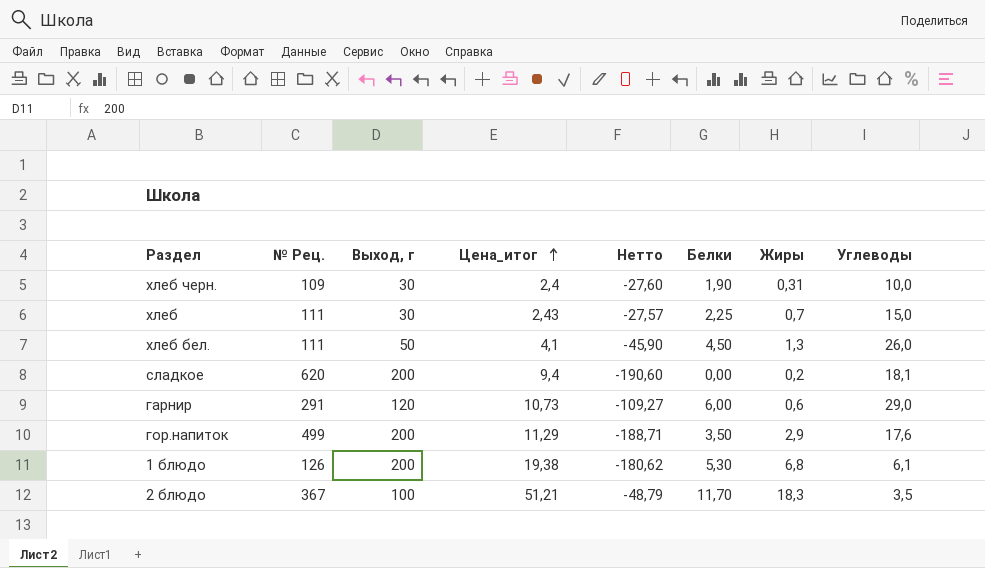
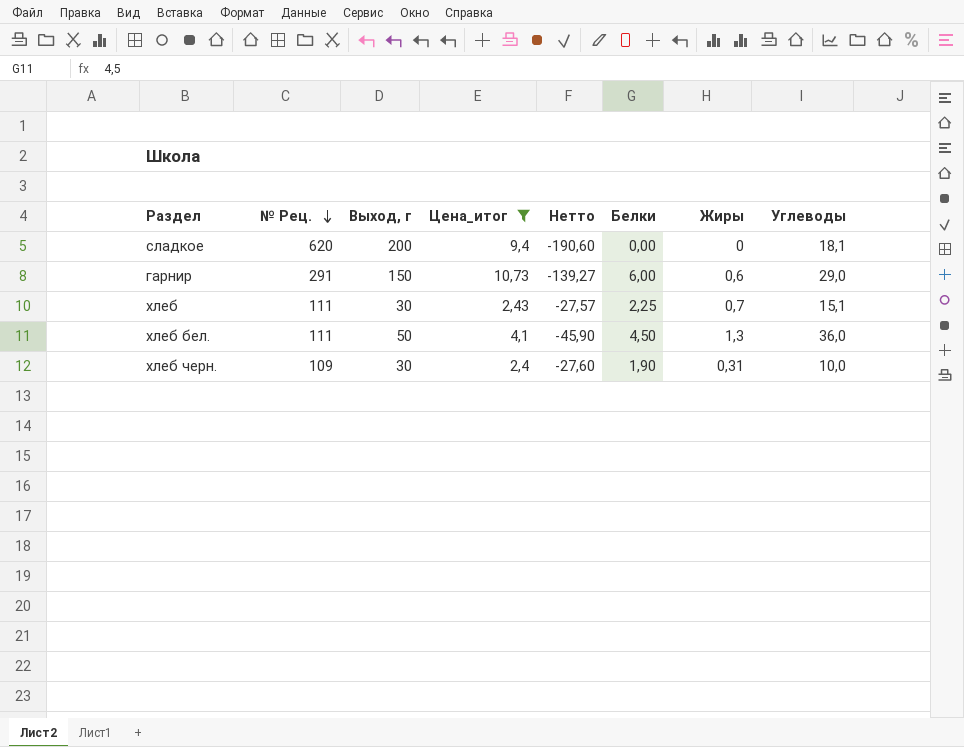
filter: none -> Цена_итог <= 10,73
row order: Цена_итог ascending -> № Рец. descending
сладкое | Жиры: 0,2 -> 0
гарнир | Выход, г: 120 -> 150
гарнир | Нетто: -109,27 -> -139,27
хлеб | Углеводы: 15,0 -> 15,1
хлеб бел. | Углеводы: 26,0 -> 36,0

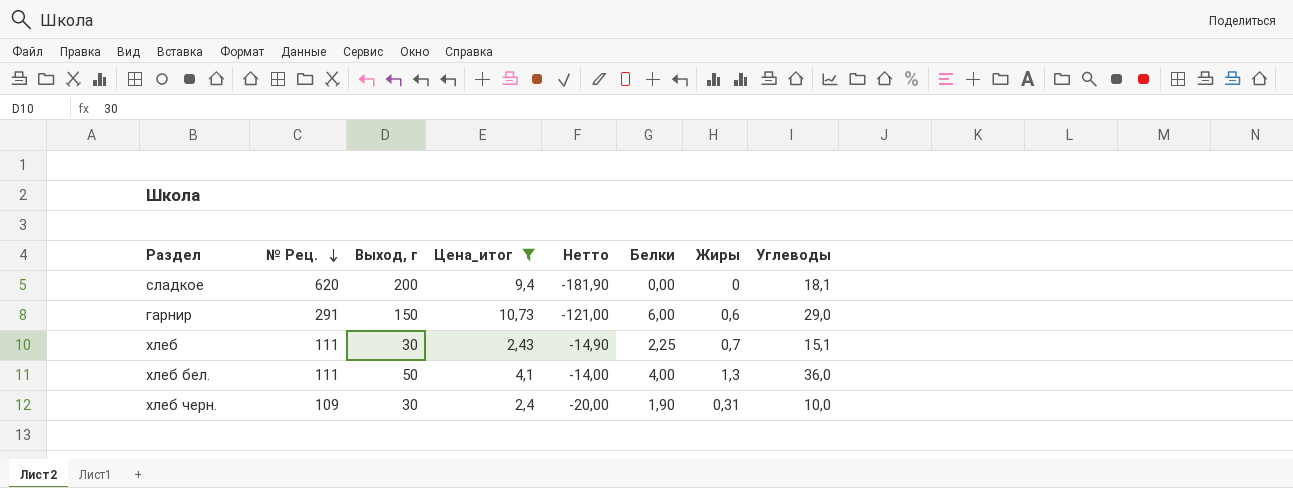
column Нетто | formula: [Цена_итог] - [Выход, г] -> [Углеводы] - [Выход, г]
хлеб бел. | Белки: 4,50 -> 4,00

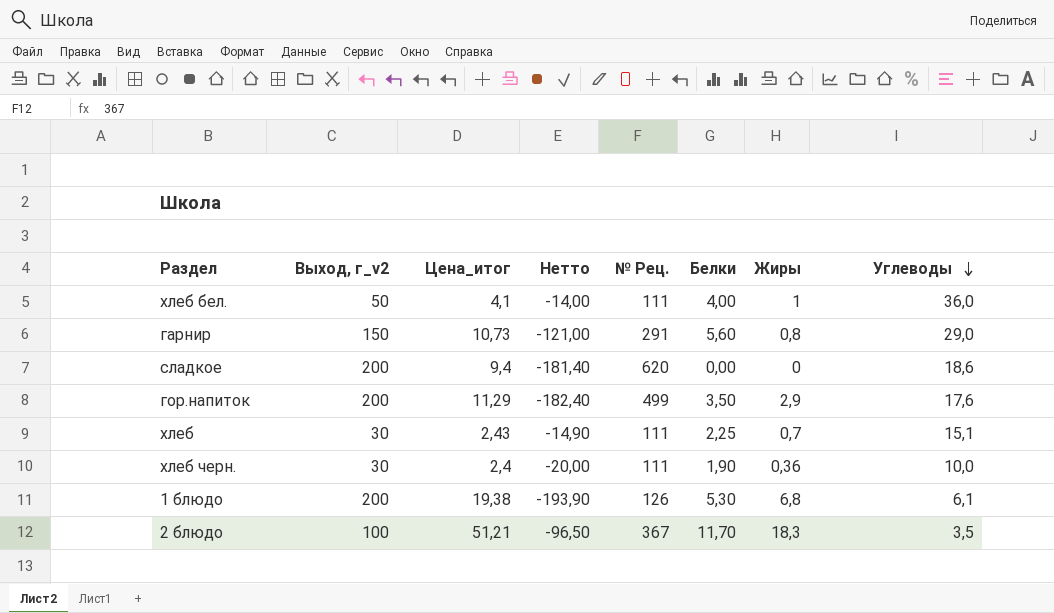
filter: Цена_итог <= 10,73 -> none
row order: № Рец. descending -> Углеводы descending
column name: Выход, г -> Выход, г_v2
column № Рец. | position: 2 -> 5
хлеб бел. | Жиры: 1,3 -> 1
гарнир | Белки: 6,00 -> 5,60
гарнир | Жиры: 0,6 -> 0,8
сладкое | Нетто: -181,90 -> -181,40
сладкое | Углеводы: 18,1 -> 18,6
хлеб черн. | № Рец.: 109 -> 111
хлеб черн. | Жиры: 0,31 -> 0,36

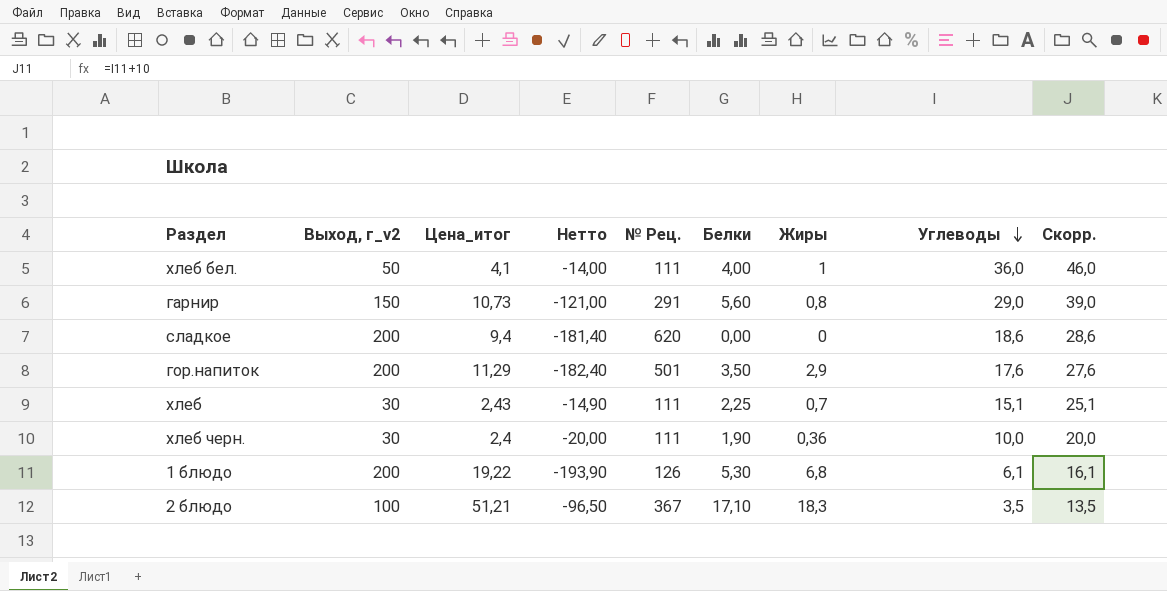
column Скорр. | formula: none -> [Углеводы] + 10
гор.напиток | № Рец.: 499 -> 501
1 блюдо | Цена_итог: 19,38 -> 19,22
2 блюдо | Белки: 11,70 -> 17,10

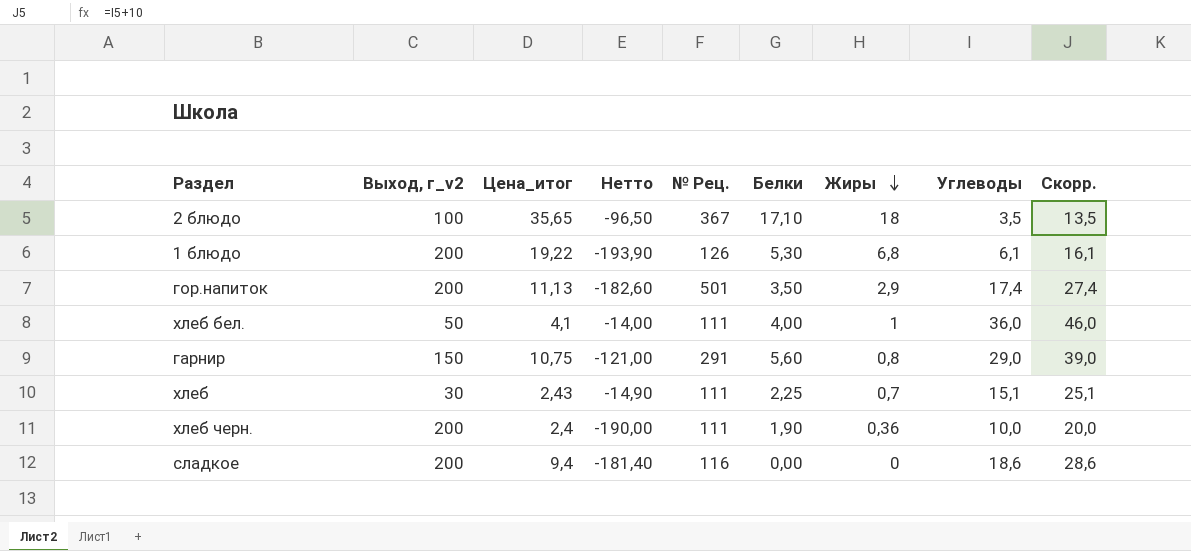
row order: Углеводы descending -> Жиры descending
2 блюдо | Цена_итог: 51,21 -> 35,65
2 блюдо | Жиры: 18,3 -> 18
гор.напиток | Цена_итог: 11,29 -> 11,13
гор.напиток | Нетто: -182,40 -> -182,60
гор.напиток | Углеводы: 17,6 -> 17,4
гор.напиток | Скорр.: 27,6 -> 27,4
гарнир | Цена_итог: 10,73 -> 10,75
хлеб черн. | Выход, г_v2: 30 -> 200
хлеб черн. | Нетто: -20,00 -> -190,00
сладкое | № Рец.: 620 -> 116

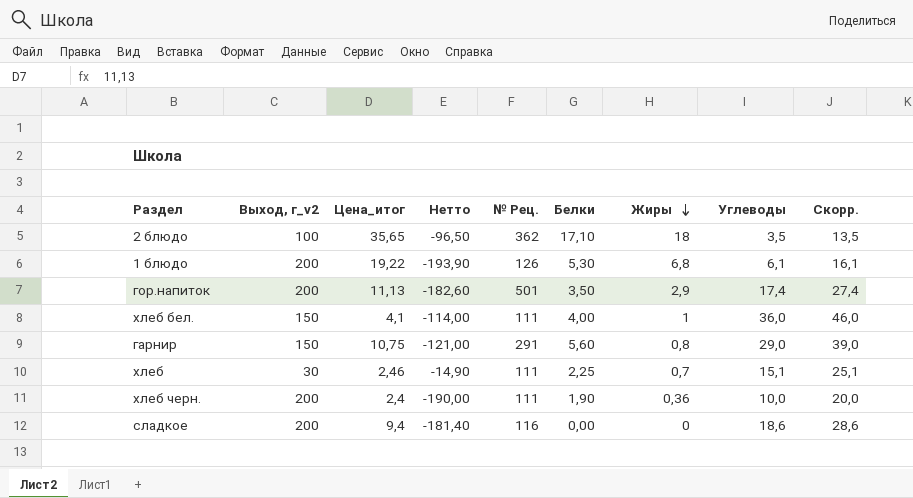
2 блюдо | № Рец.: 367 -> 362
хлеб бел. | Выход, г_v2: 50 -> 150
хлеб бел. | Нетто: -14,00 -> -114,00
хлеб | Цена_итог: 2,43 -> 2,46

